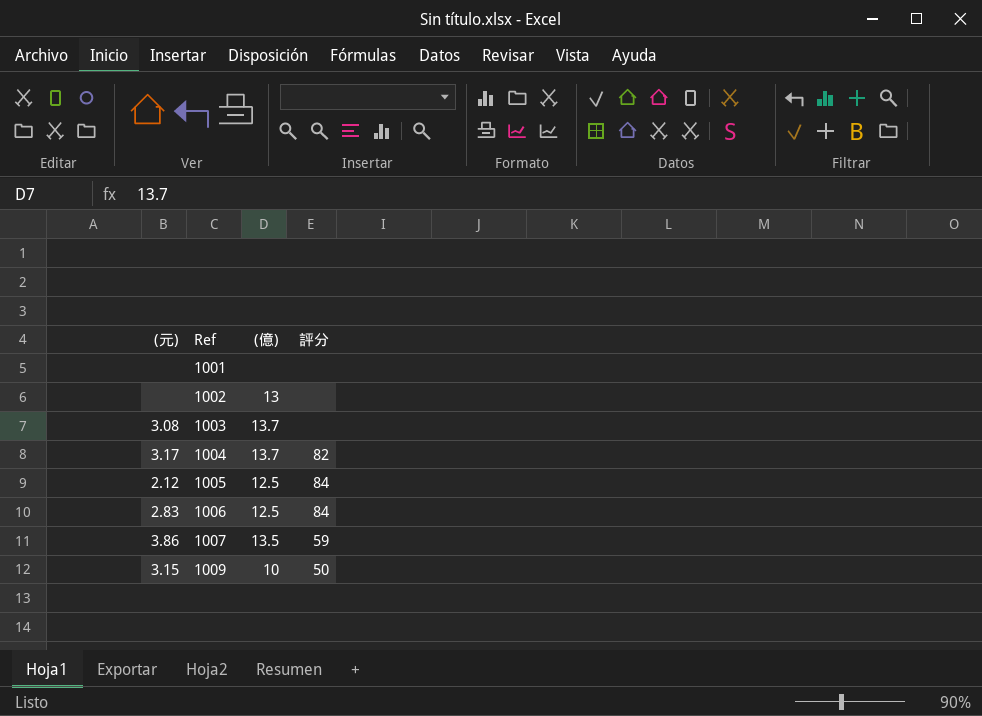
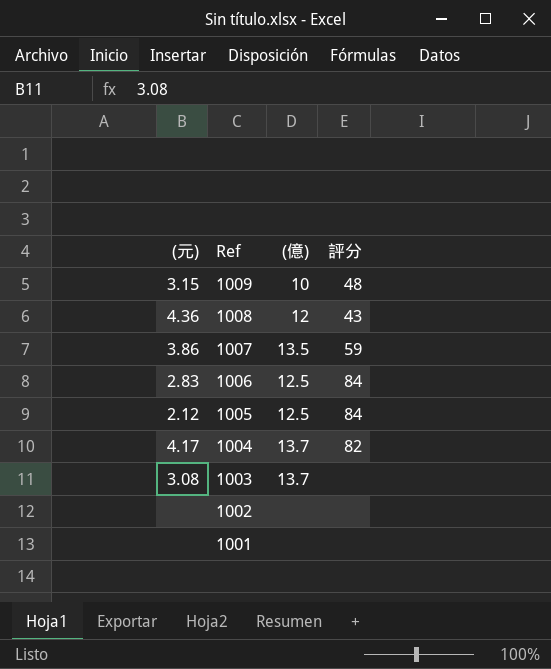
row order: Ref ascending -> Ref descending
1009 | 評分: 50 -> 48
row 1008: none -> 4.36 | 12 | 43
1004 | (元): 3.17 -> 4.17
1002 | (億): 13 -> none

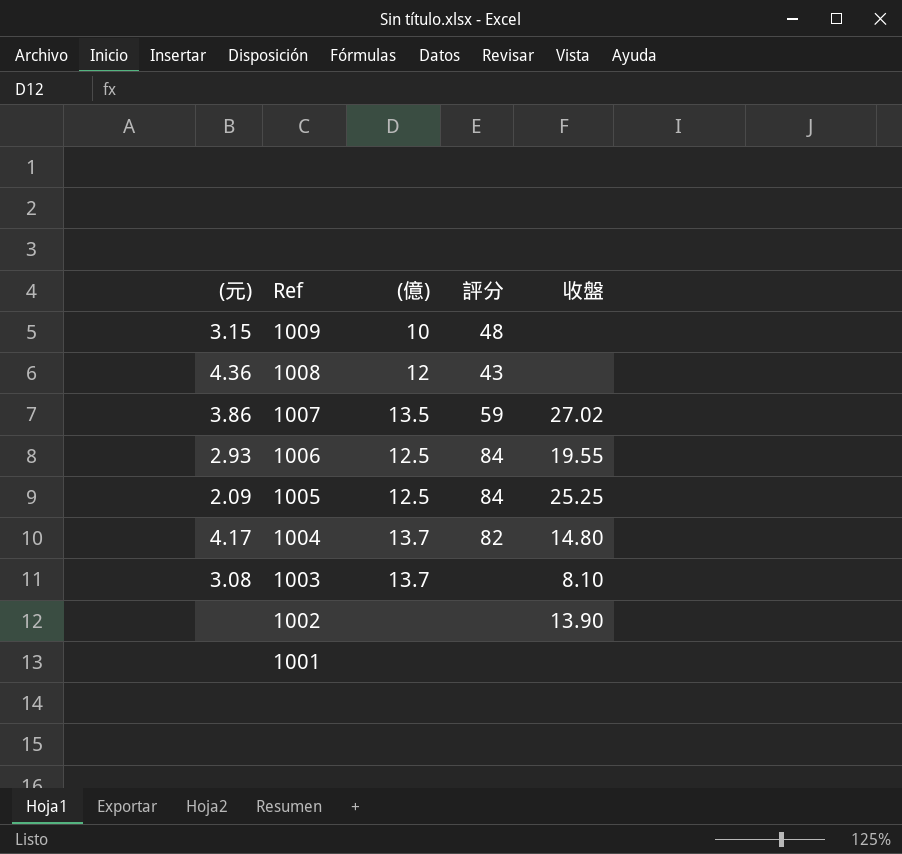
column 收盤 | position: none -> 5
1006 | (元): 2.83 -> 2.93
1005 | (元): 2.12 -> 2.09

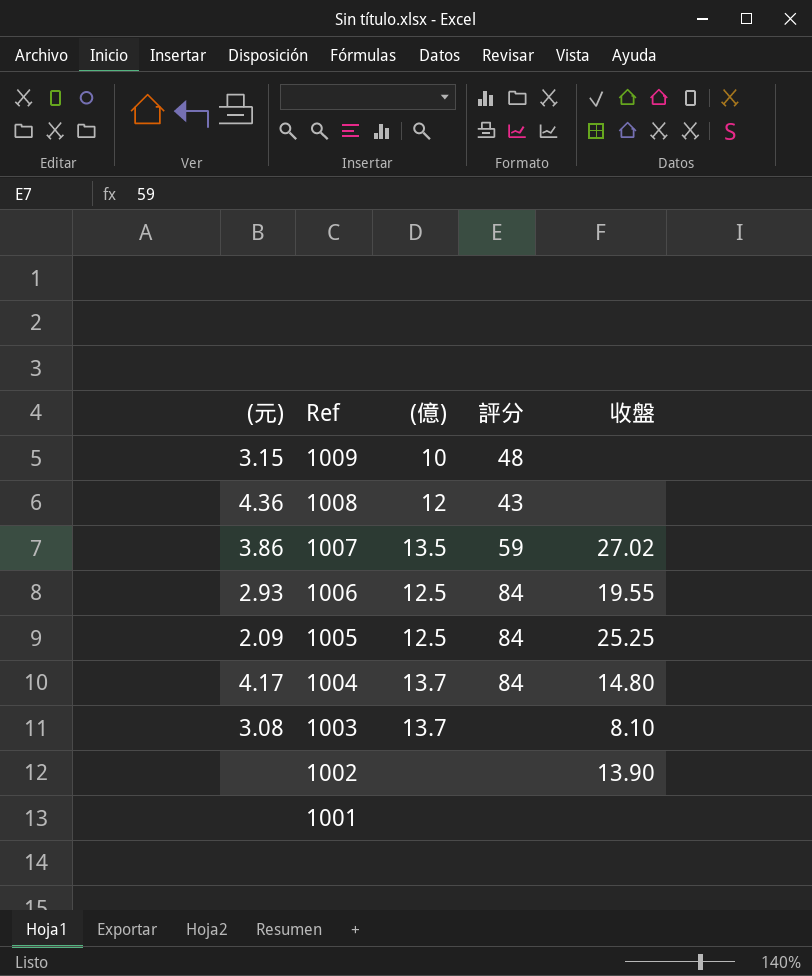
1004 | 評分: 82 -> 84

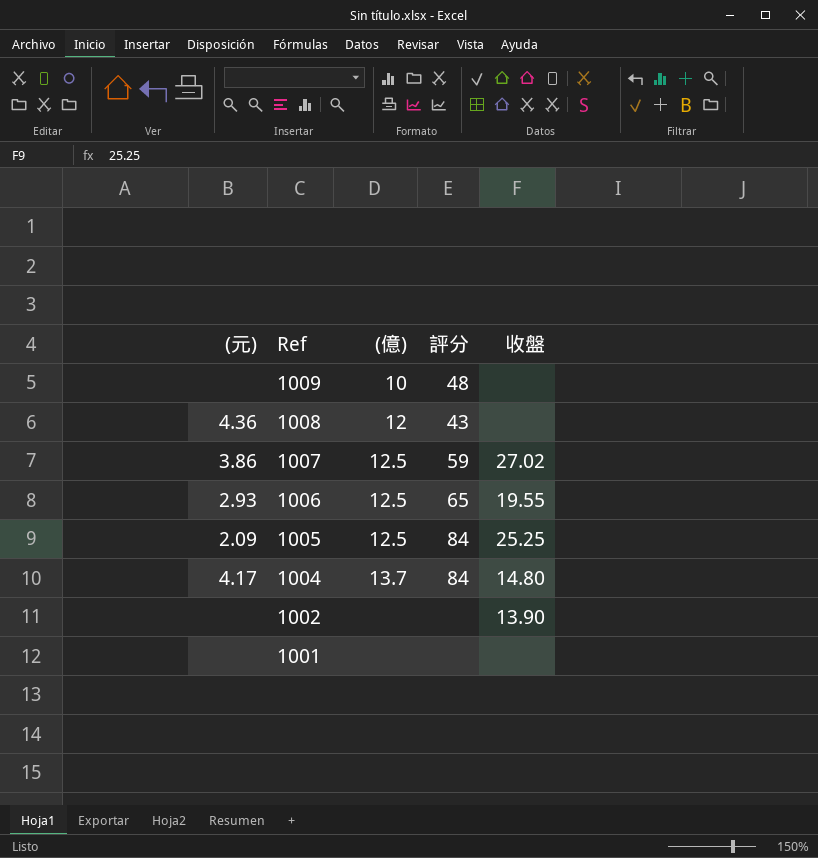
row 1003: 3.08 | 13.7 | none | 8.10 -> none
1009 | (元): 3.15 -> none
1007 | (億): 13.5 -> 12.5
1006 | 評分: 84 -> 65

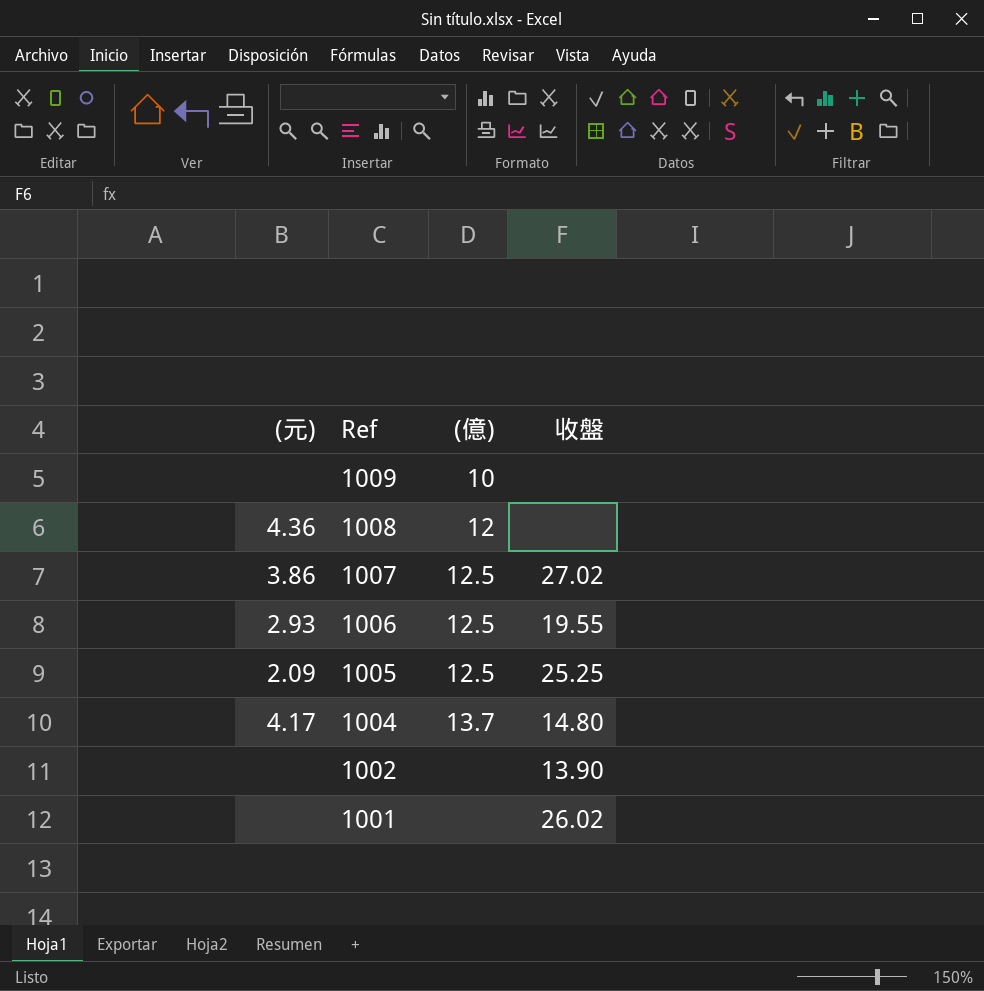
column 評分 | position: 4 -> none
1001 | 收盤: none -> 26.02

